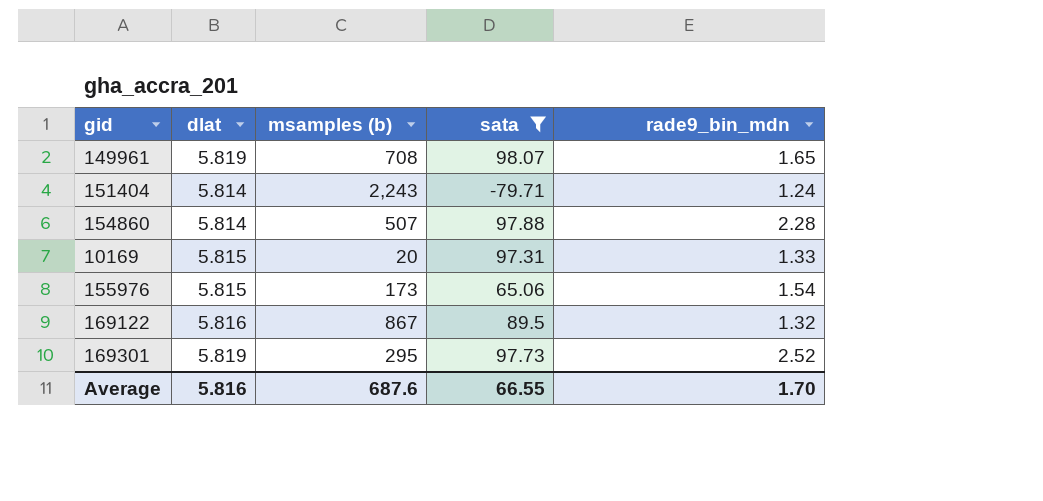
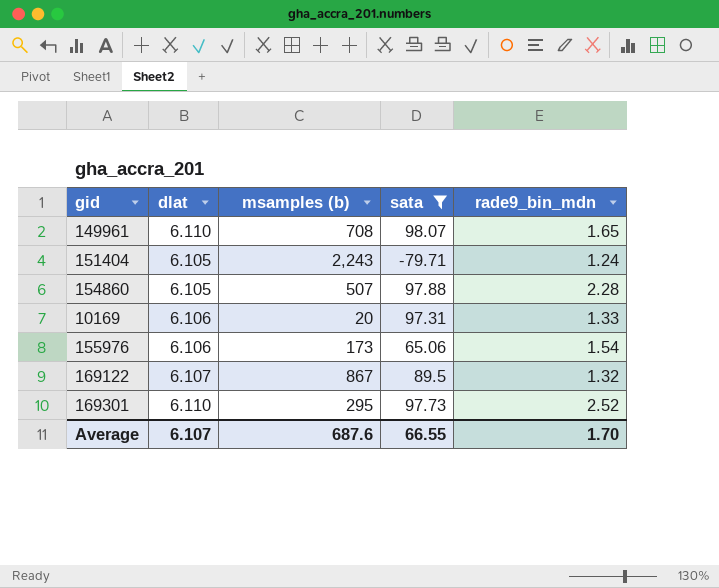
149961 | dlat: 5.819 -> 6.110
151404 | dlat: 5.814 -> 6.105
154860 | dlat: 5.814 -> 6.105
10169 | dlat: 5.815 -> 6.106
155976 | dlat: 5.815 -> 6.106
169122 | dlat: 5.816 -> 6.107
169301 | dlat: 5.819 -> 6.110
Average | dlat: 5.816 -> 6.107

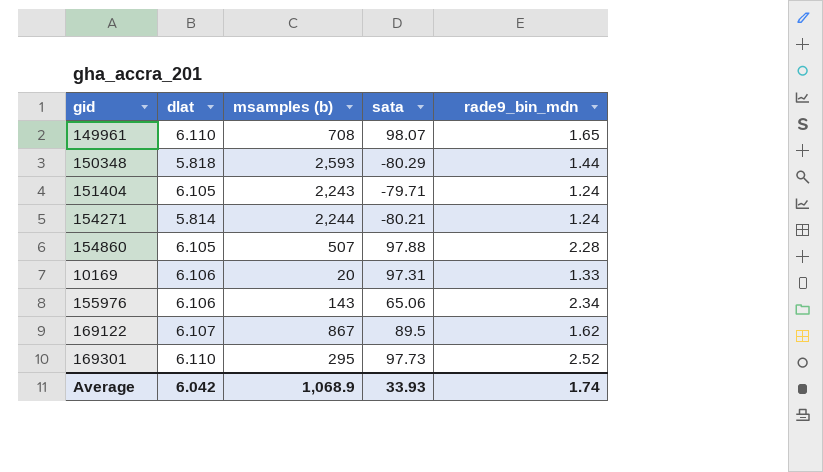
filter: sata >= -79.71 -> none
155976 | msamples (b): 173 -> 143
155976 | rade9_bin_mdn: 1.54 -> 2.34
169122 | rade9_bin_mdn: 1.32 -> 1.62
Average | dlat: 6.107 -> 6.042
Average | msamples (b): 687.6 -> 1,068.9
Average | sata: 66.55 -> 33.93
Average | rade9_bin_mdn: 1.70 -> 1.74

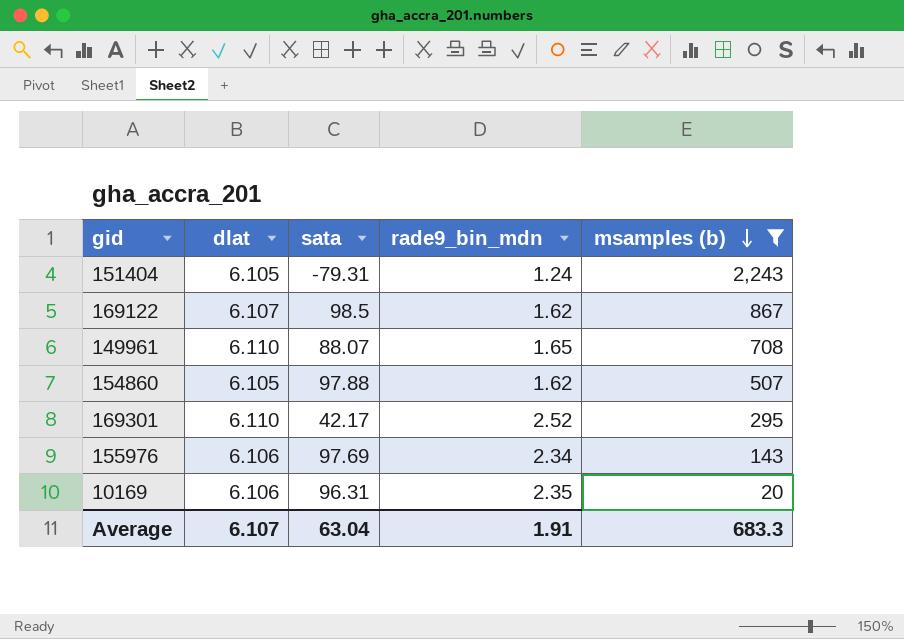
filter: none -> msamples (b) <= 2,243
row order: none -> msamples (b) descending
column msamples (b) | position: 3 -> 5
151404 | sata: -79.71 -> -79.31
169122 | sata: 89.5 -> 98.5
149961 | sata: 98.07 -> 88.07
154860 | rade9_bin_mdn: 2.28 -> 1.62
169301 | sata: 97.73 -> 42.17
155976 | sata: 65.06 -> 97.69
10169 | sata: 97.31 -> 96.31
10169 | rade9_bin_mdn: 1.33 -> 2.35
Average | dlat: 6.042 -> 6.107
Average | sata: 33.93 -> 63.04
Average | rade9_bin_mdn: 1.74 -> 1.91
Average | msamples (b): 1,068.9 -> 683.3

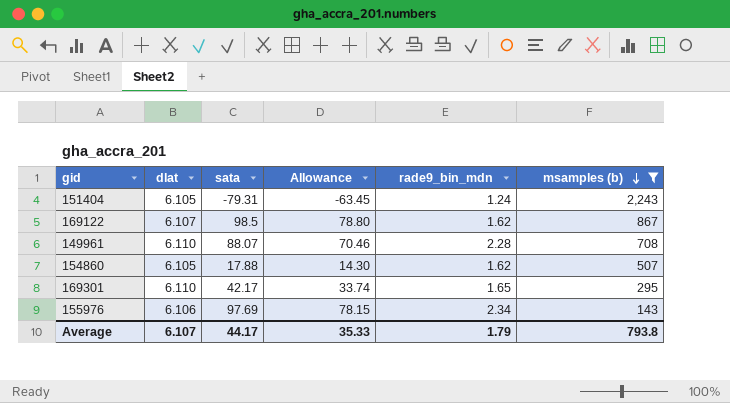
column Allowance | formula: none -> [sata] * 0.8
row 10169: 6.106 | 96.31 | 2.35 | 20 -> none
149961 | rade9_bin_mdn: 1.65 -> 2.28
154860 | sata: 97.88 -> 17.88
169301 | rade9_bin_mdn: 2.52 -> 1.65
Average | sata: 63.04 -> 44.17
Average | rade9_bin_mdn: 1.91 -> 1.79
Average | msamples (b): 683.3 -> 793.8

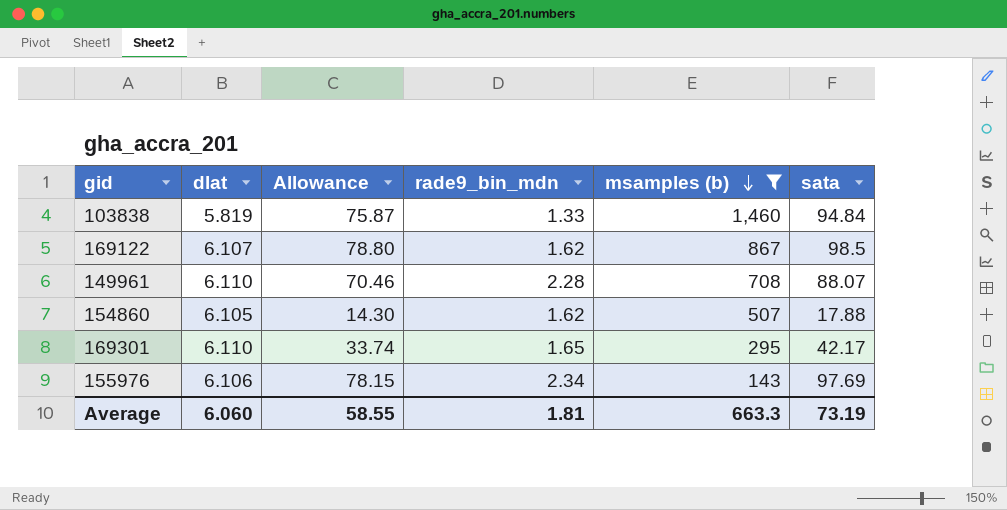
column sata | position: 3 -> 6
row 151404: 6.105 | -79.31 | -63.45 | 1.24 | 2,243 -> none
row 103838: none -> 5.819 | 75.87 | 1.33 | 1,460 | 94.84
Average | dlat: 6.107 -> 6.060
Average | Allowance: 35.33 -> 58.55
Average | rade9_bin_mdn: 1.79 -> 1.81
Average | msamples (b): 793.8 -> 663.3
Average | sata: 44.17 -> 73.19

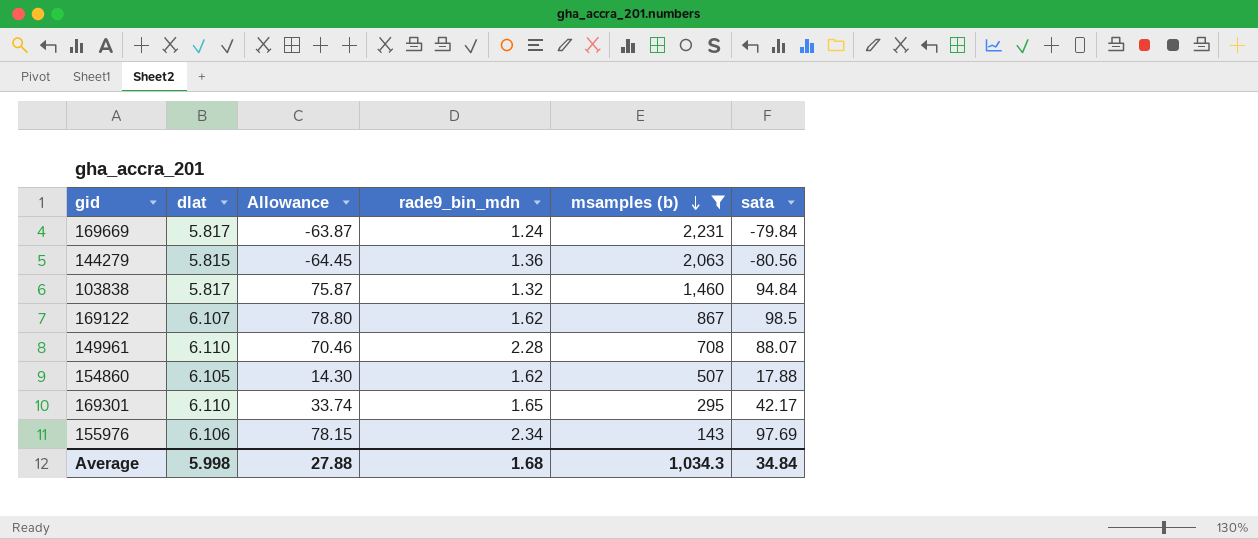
row 169669: none -> 5.817 | -63.87 | 1.24 | 2,231 | -79.84
row 144279: none -> 5.815 | -64.45 | 1.36 | 2,063 | -80.56
103838 | dlat: 5.819 -> 5.817
103838 | rade9_bin_mdn: 1.33 -> 1.32
Average | dlat: 6.060 -> 5.998
Average | Allowance: 58.55 -> 27.88
Average | rade9_bin_mdn: 1.81 -> 1.68
Average | msamples (b): 663.3 -> 1,034.3
Average | sata: 73.19 -> 34.84

